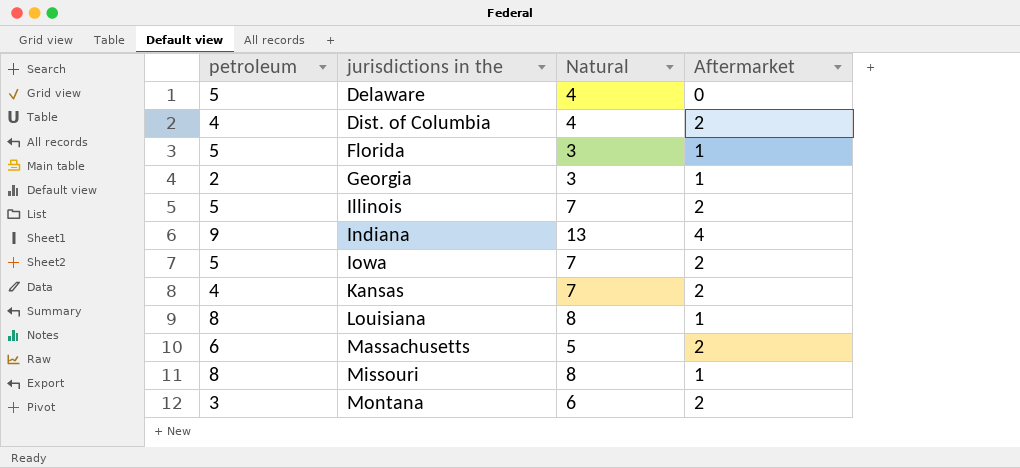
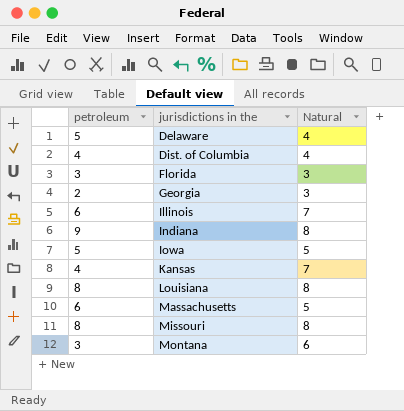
column Aftermarket | position: 4 -> none
Florida | petroleum: 5 -> 3
Illinois | petroleum: 5 -> 6
Indiana | Natural: 13 -> 8
Iowa | Natural: 7 -> 5

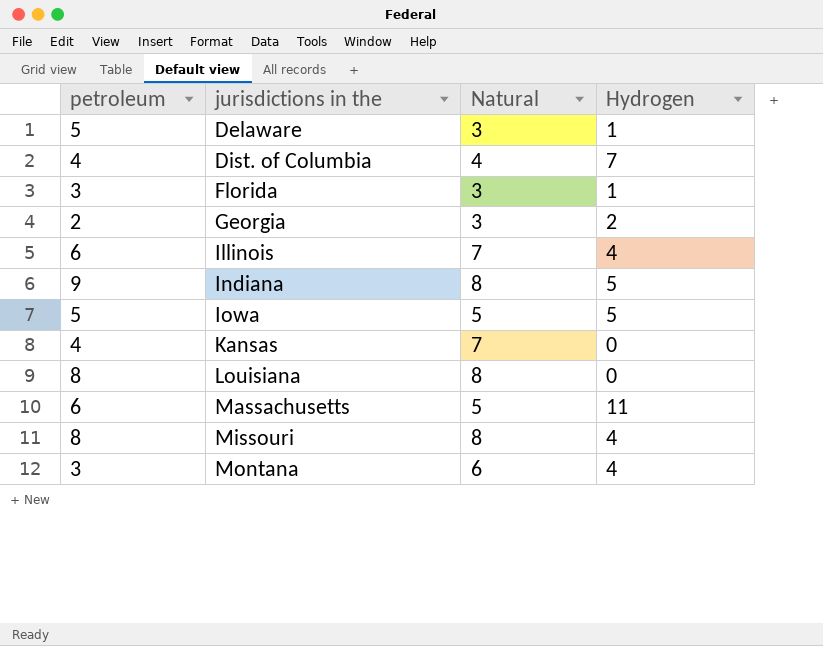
column Hydrogen | position: none -> 4
Delaware | Natural: 4 -> 3

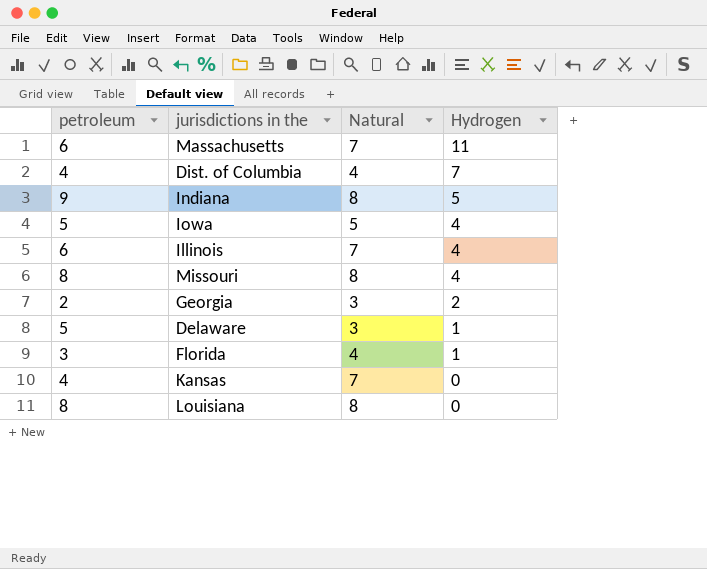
row order: jurisdictions in the ascending -> Hydrogen descending
row Montana: 3 | 6 | 4 -> none
Massachusetts | Natural: 5 -> 7
Iowa | Hydrogen: 5 -> 4
Florida | Natural: 3 -> 4

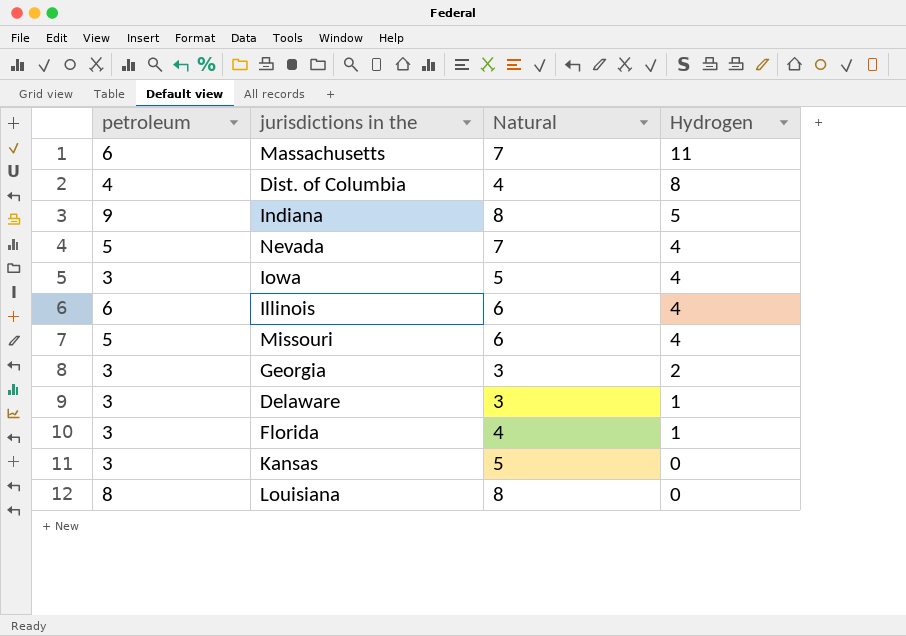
Dist. of Columbia | Hydrogen: 7 -> 8
row Nevada: none -> 5 | 7 | 4
Iowa | petroleum: 5 -> 3
Illinois | Natural: 7 -> 6
Missouri | petroleum: 8 -> 5
Missouri | Natural: 8 -> 6
Georgia | petroleum: 2 -> 3
Delaware | petroleum: 5 -> 3
Kansas | petroleum: 4 -> 3
Kansas | Natural: 7 -> 5

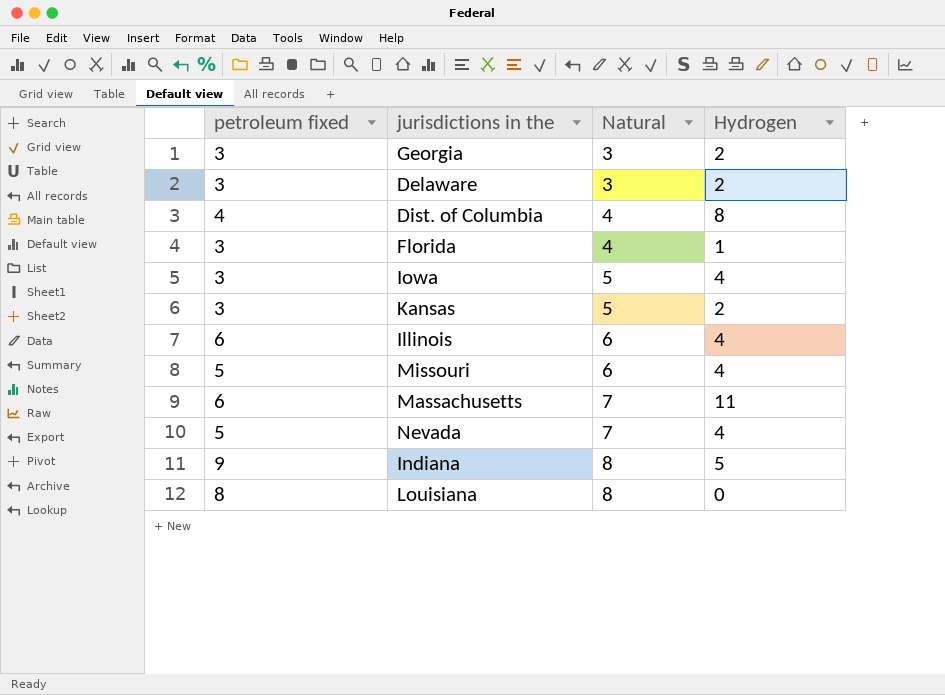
row order: Hydrogen descending -> Natural ascending
column name: petroleum -> petroleum fixed
Delaware | Hydrogen: 1 -> 2
Kansas | Hydrogen: 0 -> 2

